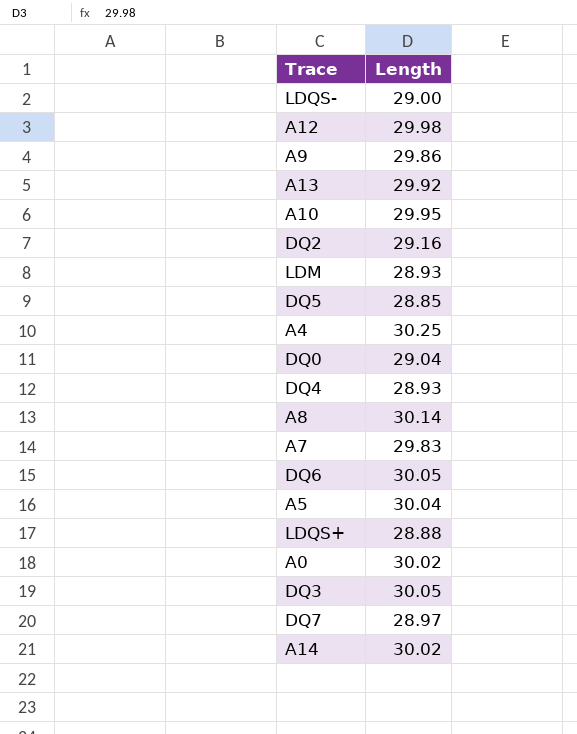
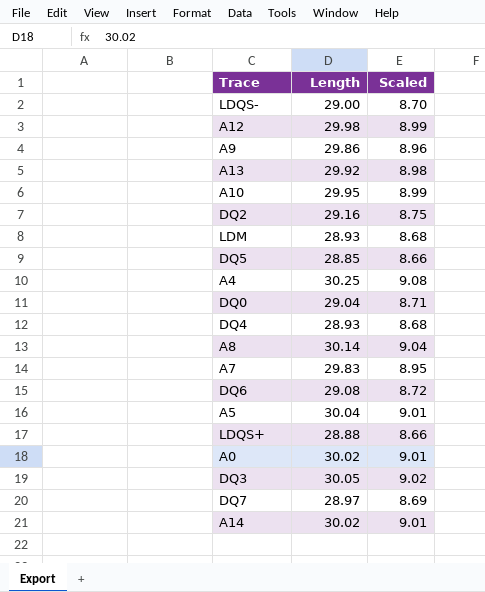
column Scaled | formula: none -> [Length] * 0.3
DQ6 | Length: 30.05 -> 29.08

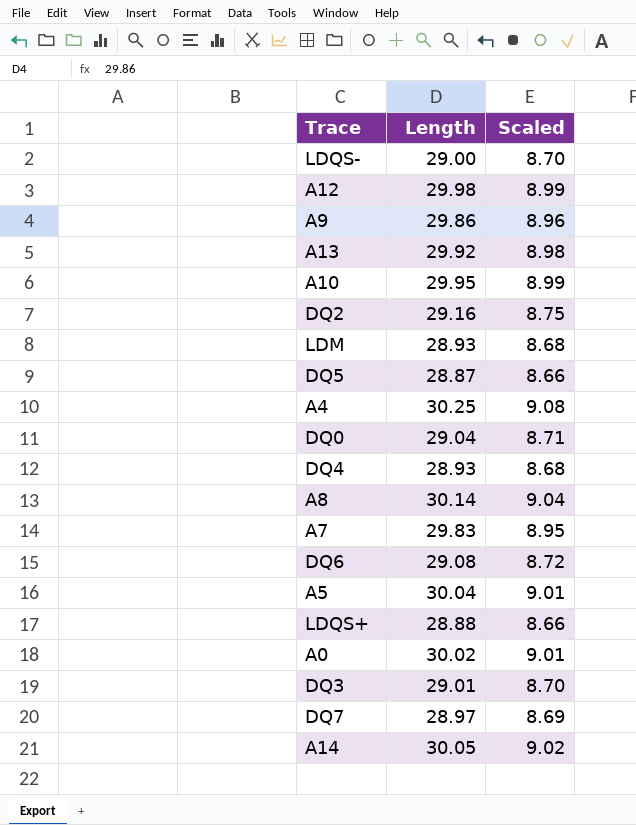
DQ5 | Length: 28.85 -> 28.87
DQ3 | Length: 30.05 -> 29.01
DQ3 | Scaled: 9.02 -> 8.70
A14 | Length: 30.02 -> 30.05
A14 | Scaled: 9.01 -> 9.02

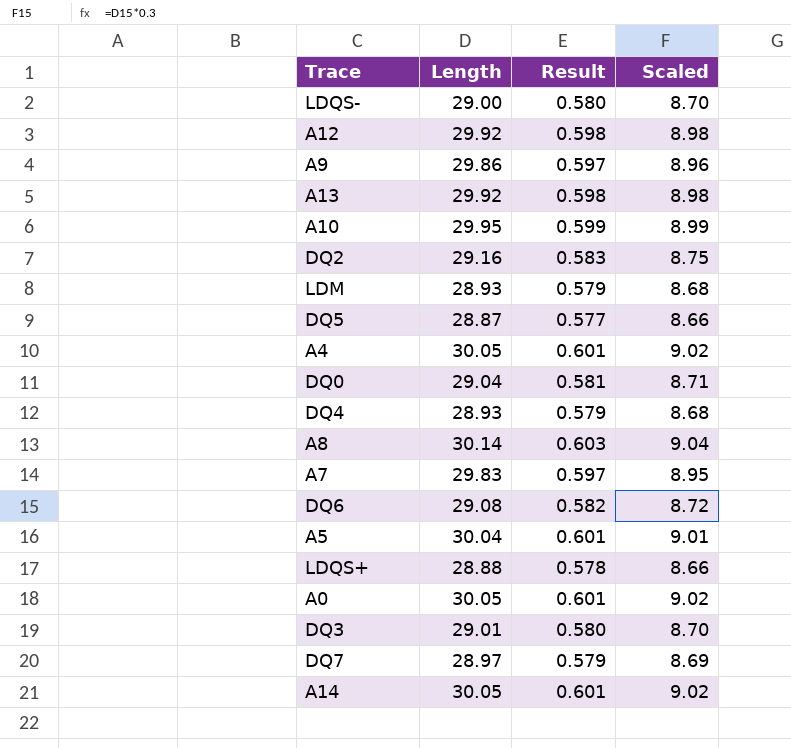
column Result | formula: none -> [Length] * 0.02
A12 | Length: 29.98 -> 29.92
A12 | Scaled: 8.99 -> 8.98
A4 | Length: 30.25 -> 30.05
A4 | Scaled: 9.08 -> 9.02
A0 | Length: 30.02 -> 30.05
A0 | Scaled: 9.01 -> 9.02

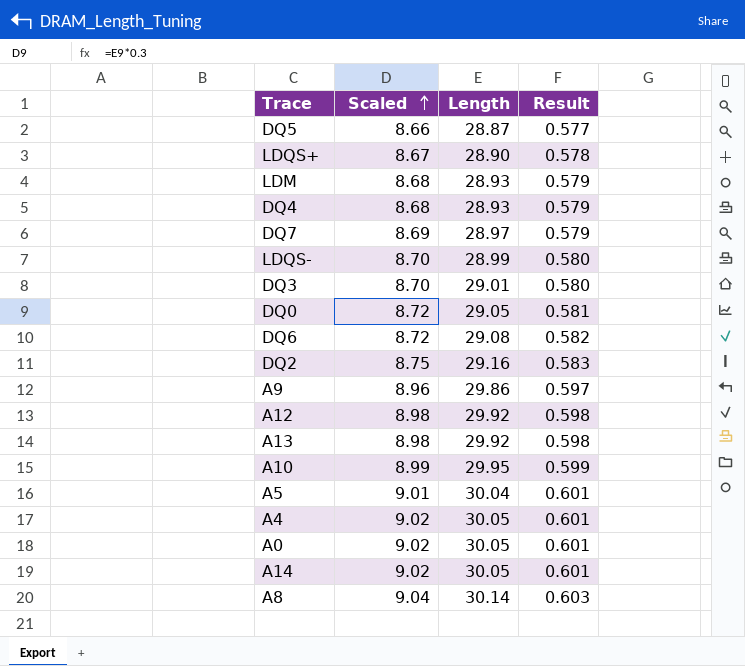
row order: none -> Scaled ascending
column Scaled | position: 4 -> 2
row A7: 29.83 | 0.597 | 8.95 -> none
LDQS+ | Scaled: 8.66 -> 8.67
LDQS+ | Length: 28.88 -> 28.90
LDQS- | Length: 29.00 -> 28.99
DQ0 | Scaled: 8.71 -> 8.72
DQ0 | Length: 29.04 -> 29.05

